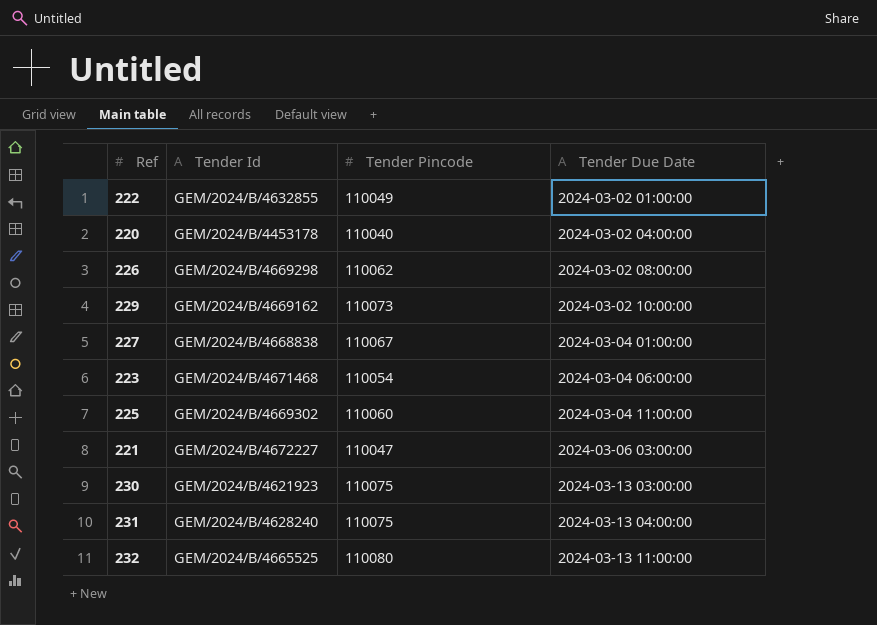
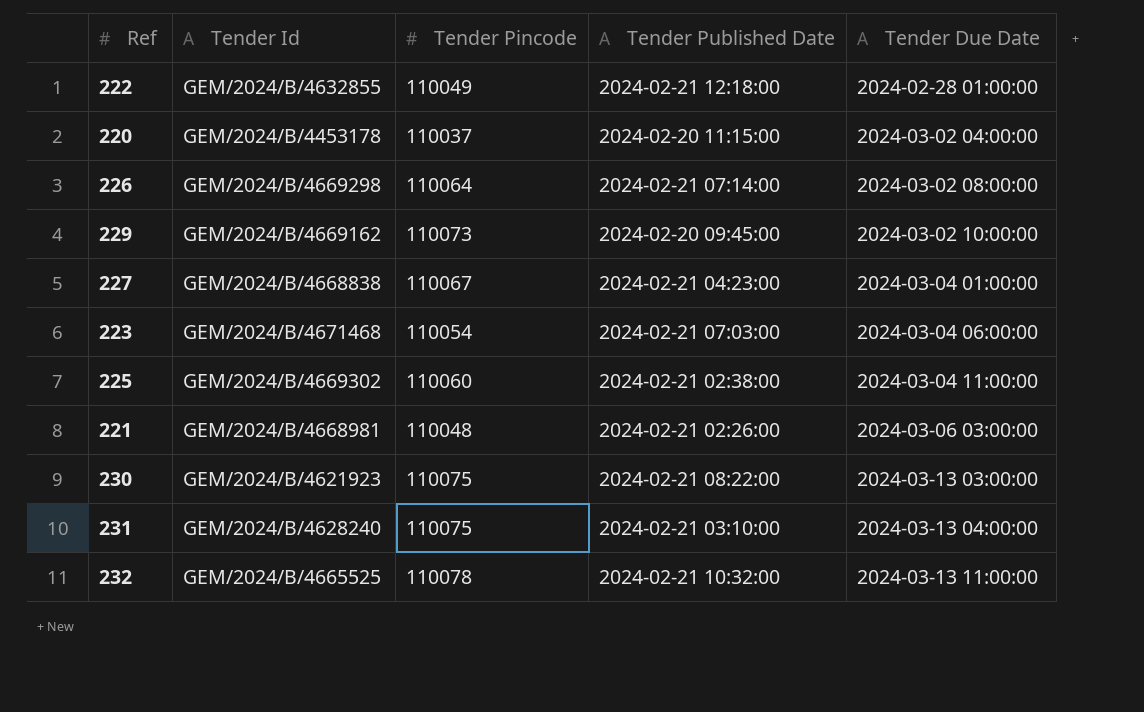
column Tender Published Date | position: none -> 4
222 | Tender Due Date: 2024-03-02 01:00:00 -> 2024-02-28 01:00:00
220 | Tender Pincode: 110040 -> 110037
226 | Tender Pincode: 110062 -> 110064
221 | Tender Id: GEM/2024/B/4672227 -> GEM/2024/B/4668981
221 | Tender Pincode: 110047 -> 110048
232 | Tender Pincode: 110080 -> 110078

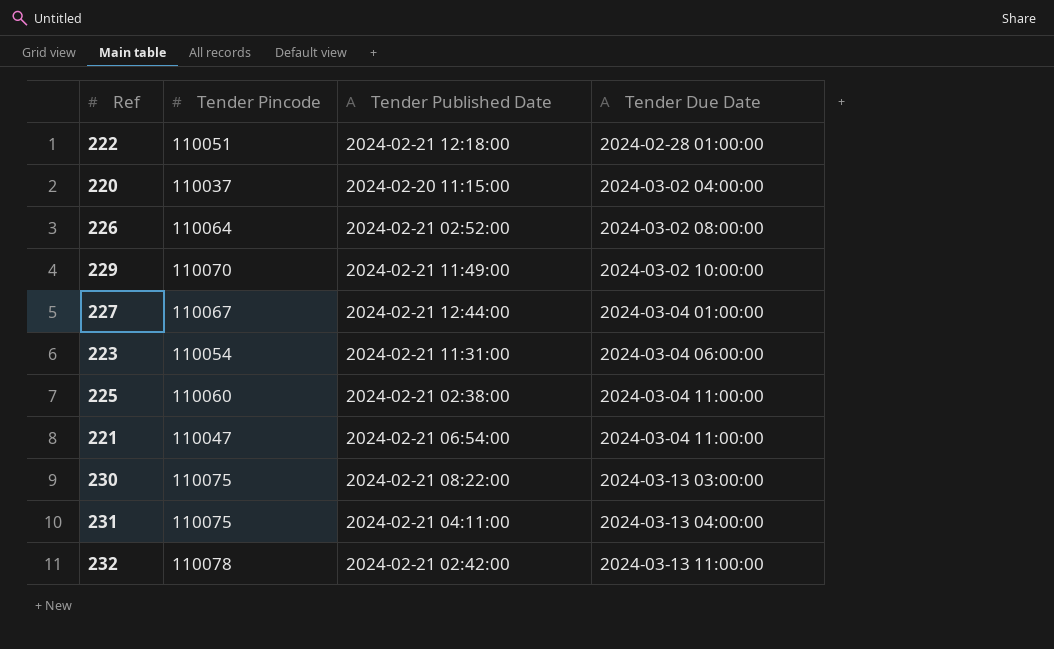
column Tender Id | position: 2 -> none
222 | Tender Pincode: 110049 -> 110051
226 | Tender Published Date: 2024-02-21 07:14:00 -> 2024-02-21 02:52:00
229 | Tender Pincode: 110073 -> 110070
229 | Tender Published Date: 2024-02-20 09:45:00 -> 2024-02-21 11:49:00
227 | Tender Published Date: 2024-02-21 04:23:00 -> 2024-02-21 12:44:00
223 | Tender Published Date: 2024-02-21 07:03:00 -> 2024-02-21 11:31:00
221 | Tender Pincode: 110048 -> 110047
221 | Tender Published Date: 2024-02-21 02:26:00 -> 2024-02-21 06:54:00
221 | Tender Due Date: 2024-03-06 03:00:00 -> 2024-03-04 11:00:00
231 | Tender Published Date: 2024-02-21 03:10:00 -> 2024-02-21 04:11:00
232 | Tender Published Date: 2024-02-21 10:32:00 -> 2024-02-21 02:42:00

